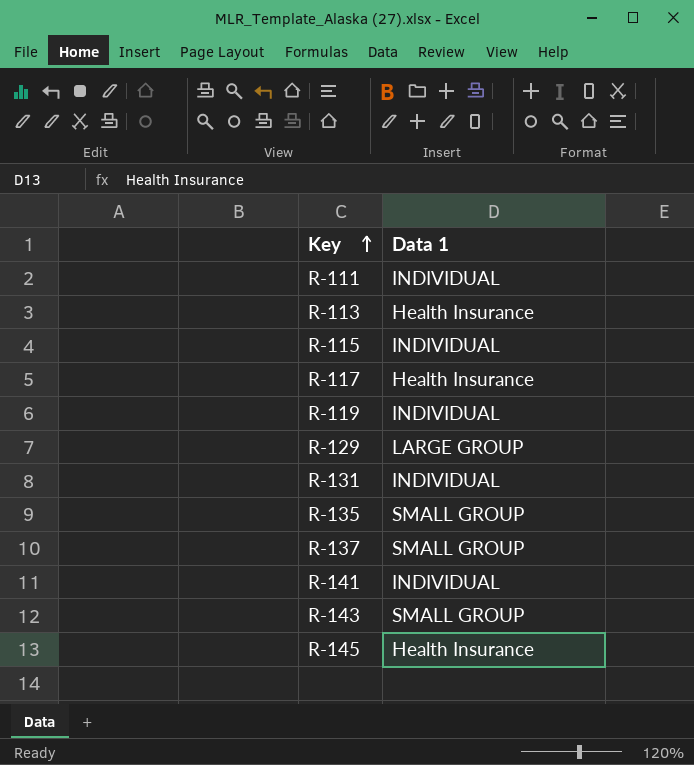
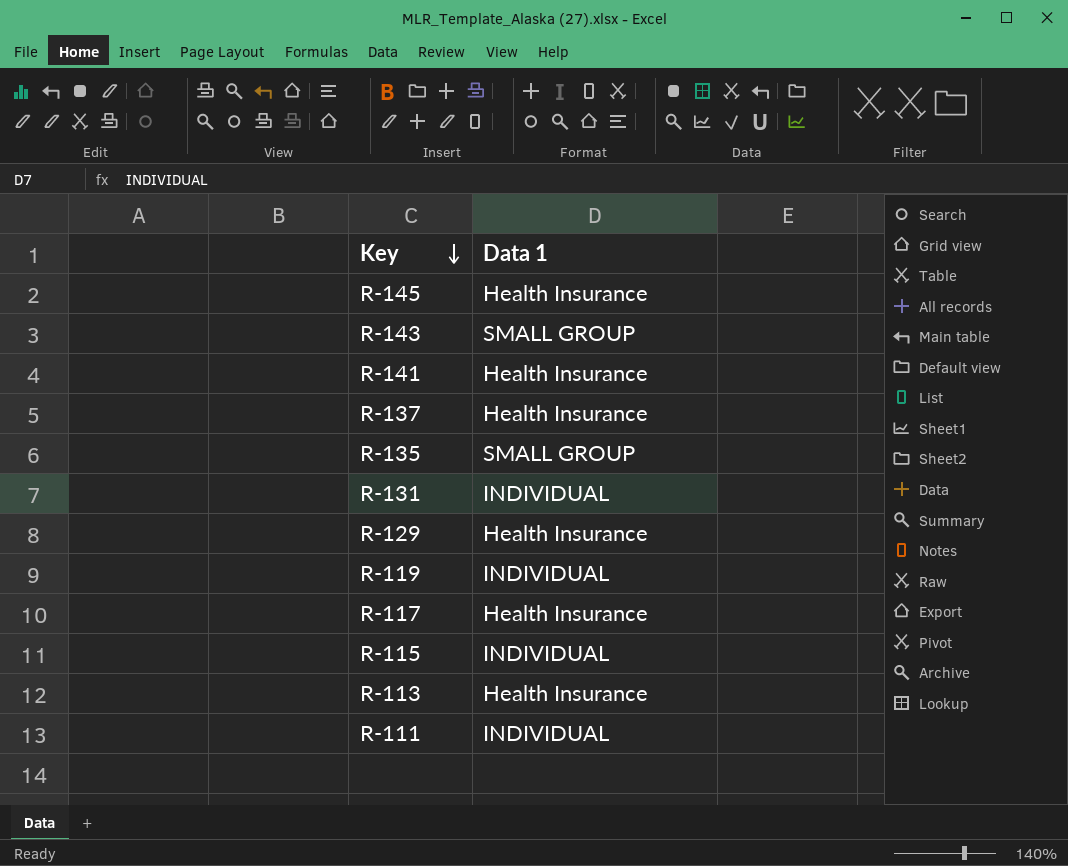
row order: Key ascending -> Key descending
R-141 | Data 1: INDIVIDUAL -> Health Insurance
R-137 | Data 1: SMALL GROUP -> Health Insurance
R-129 | Data 1: LARGE GROUP -> Health Insurance

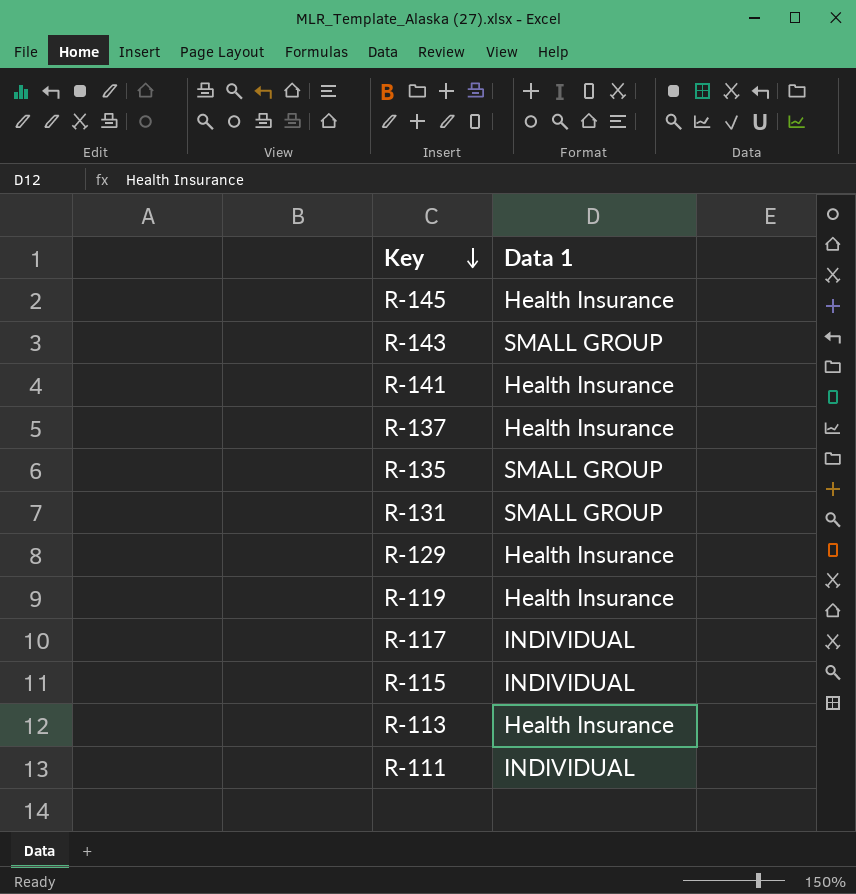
R-131 | Data 1: INDIVIDUAL -> SMALL GROUP
R-119 | Data 1: INDIVIDUAL -> Health Insurance
R-117 | Data 1: Health Insurance -> INDIVIDUAL

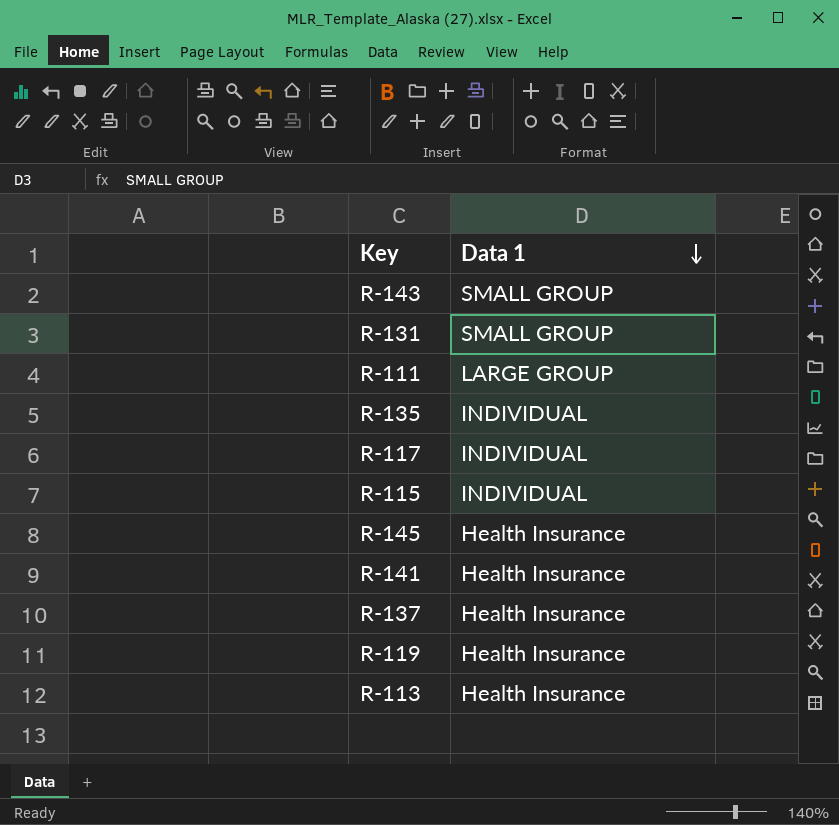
row order: Key descending -> Data 1 descending
row R-129: Health Insurance -> none
R-111 | Data 1: INDIVIDUAL -> LARGE GROUP
R-135 | Data 1: SMALL GROUP -> INDIVIDUAL

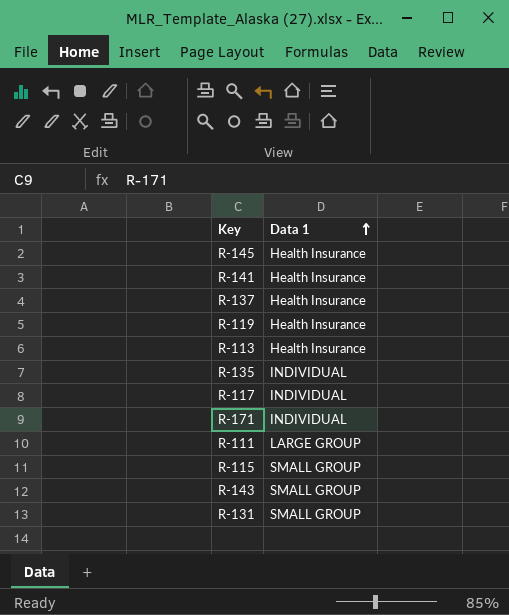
row order: Data 1 descending -> Data 1 ascending
row R-171: none -> INDIVIDUAL
R-115 | Data 1: INDIVIDUAL -> SMALL GROUP

